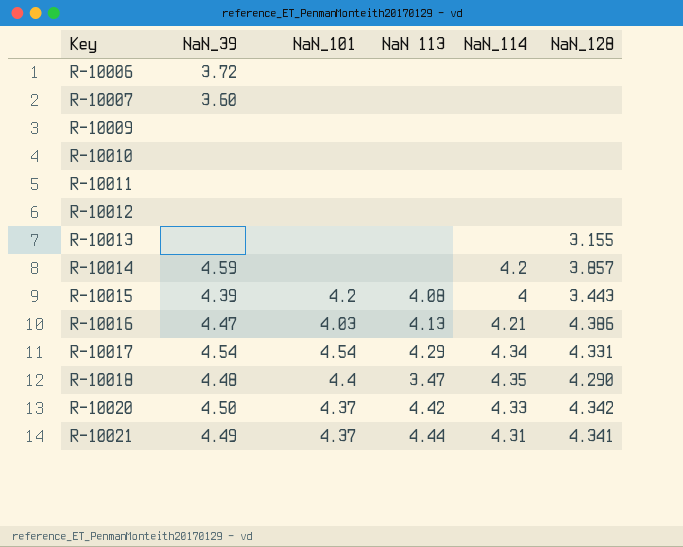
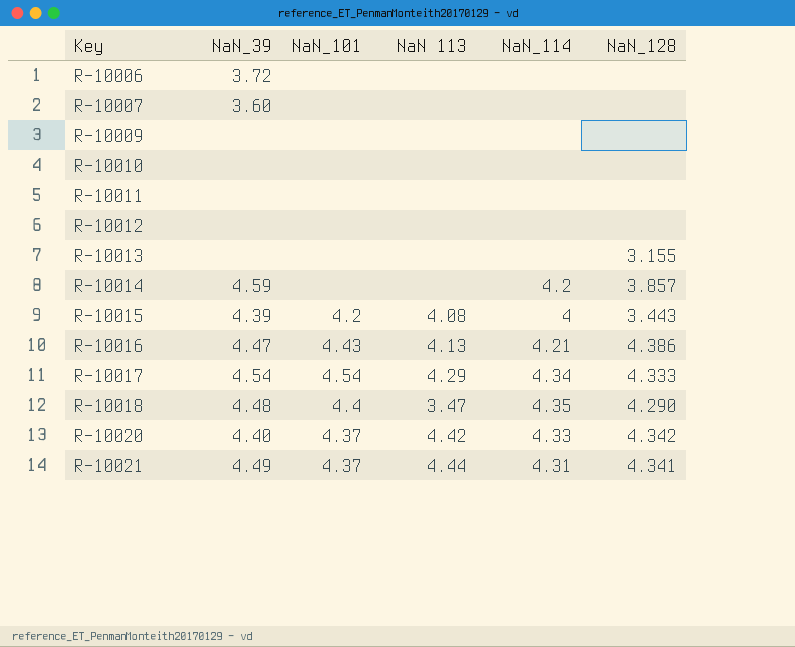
R-10016 | NaN_101: 4.03 -> 4.43
R-10017 | NaN_128: 4.331 -> 4.333
R-10020 | NaN_39: 4.50 -> 4.40

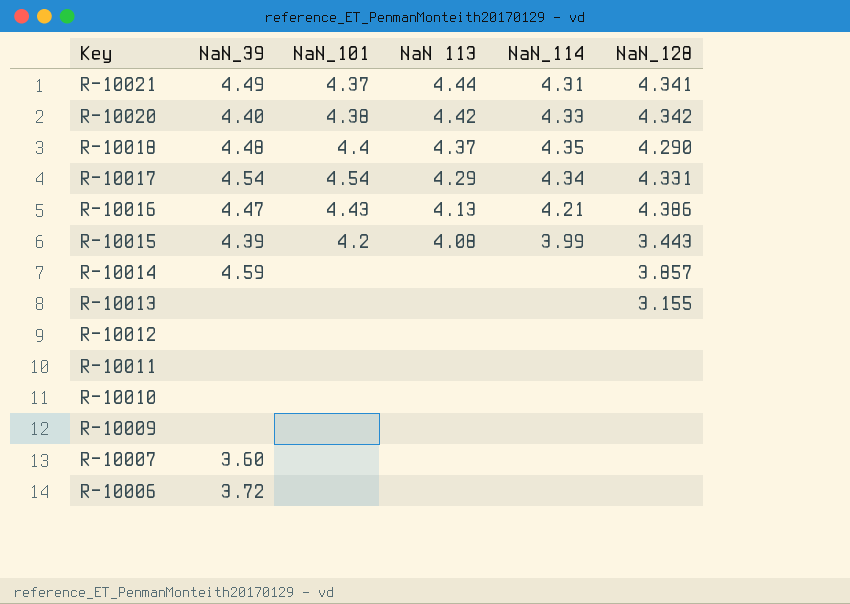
row order: Key ascending -> Key descending
R-10020 | NaN_101: 4.37 -> 4.38
R-10018 | NaN 113: 3.47 -> 4.37
R-10017 | NaN_128: 4.333 -> 4.331
R-10015 | NaN_114: 4 -> 3.99
R-10014 | NaN_114: 4.2 -> none

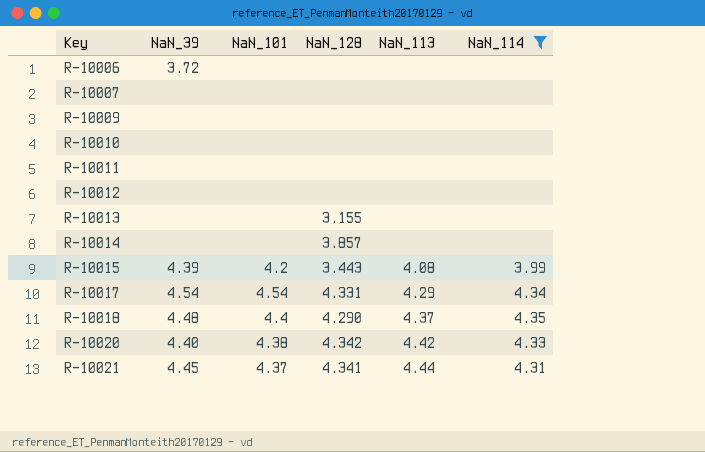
filter: none -> NaN_114 != 4.21
row order: Key descending -> Key ascending
column NaN_128 | position: 6 -> 4
column name: NaN 113 -> NaN_113
R-10007 | NaN_39: 3.60 -> none
R-10014 | NaN_39: 4.59 -> none
R-10021 | NaN_39: 4.49 -> 4.45

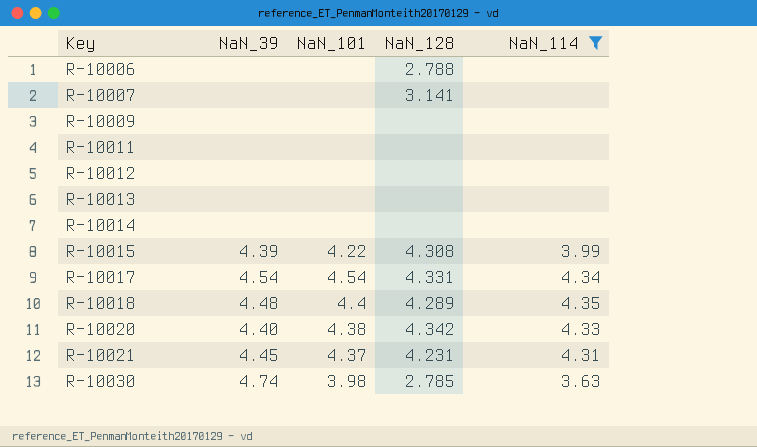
column NaN_113 | position: 5 -> none
row R-10010: none | none | none | none | none -> none
R-10006 | NaN_39: 3.72 -> none
R-10006 | NaN_128: none -> 2.788
R-10007 | NaN_128: none -> 3.141
R-10013 | NaN_128: 3.155 -> none
R-10014 | NaN_128: 3.857 -> none
R-10015 | NaN_101: 4.2 -> 4.22
R-10015 | NaN_128: 3.443 -> 4.308
R-10018 | NaN_128: 4.290 -> 4.289
R-10021 | NaN_128: 4.341 -> 4.231
row R-10030: none -> 4.74 | 3.98 | 2.785 | 3.63

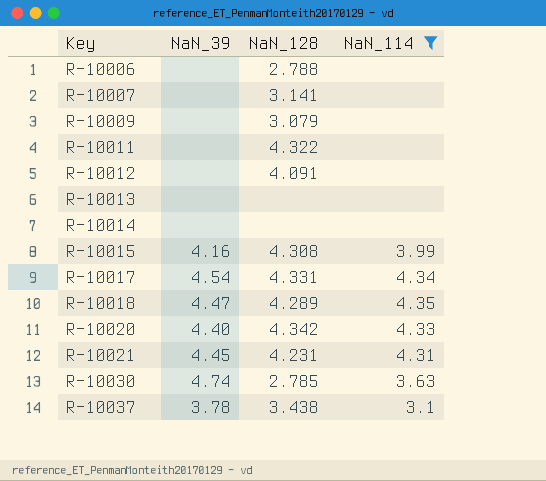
column NaN_101 | position: 3 -> none
R-10009 | NaN_128: none -> 3.079
R-10011 | NaN_128: none -> 4.322
R-10012 | NaN_128: none -> 4.091
R-10015 | NaN_39: 4.39 -> 4.16
R-10018 | NaN_39: 4.48 -> 4.47
row R-10037: none -> 3.78 | 3.438 | 3.1

